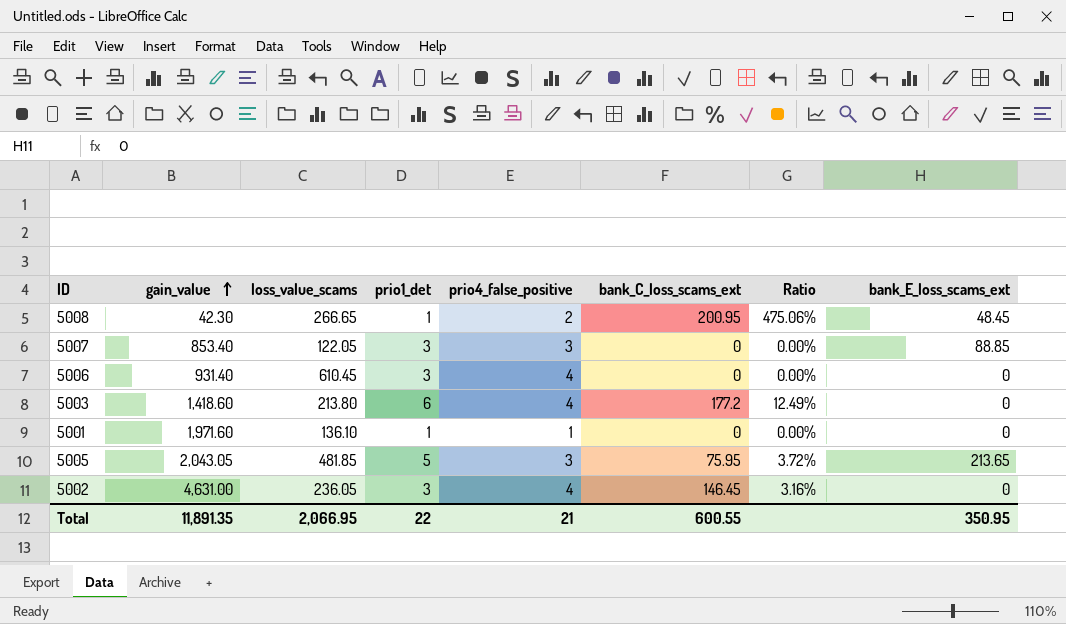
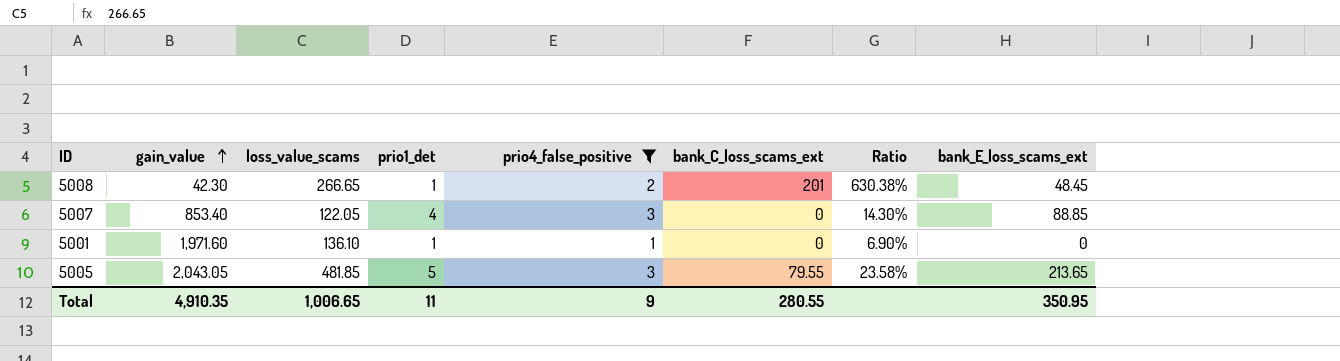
filter: none -> prio4_false_positive != 4
column Ratio | formula: [bank_C_loss_scams_ext] / [gain_value] -> [loss_value_scams] / [gain_value]
5008 | bank_C_loss_scams_ext: 200.95 -> 201
5007 | prio1_det: 3 -> 4
5005 | bank_C_loss_scams_ext: 75.95 -> 79.55
Total | gain_value: 11,891.35 -> 4,910.35
Total | loss_value_scams: 2,066.95 -> 1,006.65
Total | prio1_det: 22 -> 11
Total | prio4_false_positive: 21 -> 9
Total | bank_C_loss_scams_ext: 600.55 -> 280.55

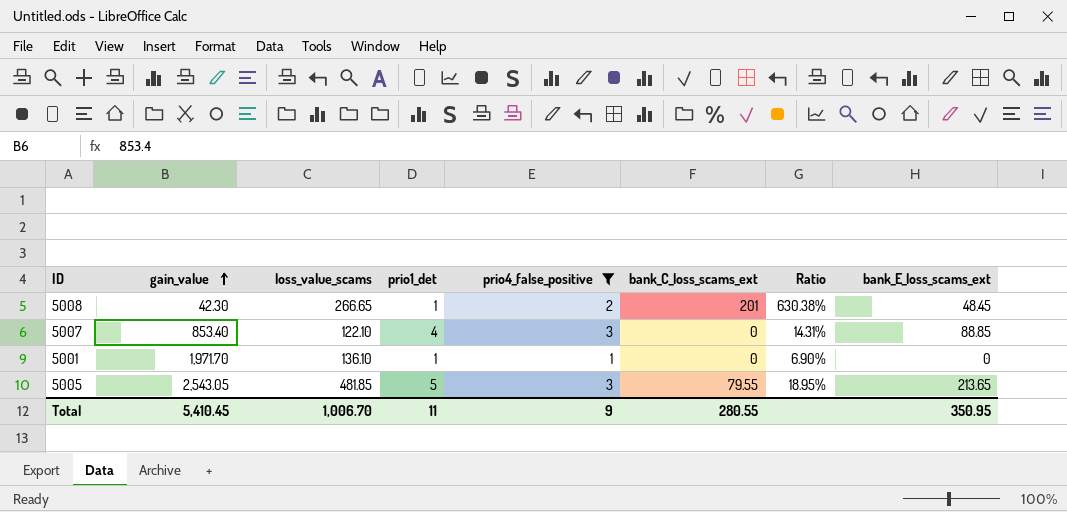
5007 | loss_value_scams: 122.05 -> 122.10
5007 | Ratio: 14.30% -> 14.31%
5001 | gain_value: 1,971.60 -> 1,971.70
5005 | gain_value: 2,043.05 -> 2,543.05
5005 | Ratio: 23.58% -> 18.95%
Total | gain_value: 4,910.35 -> 5,410.45
Total | loss_value_scams: 1,006.65 -> 1,006.70

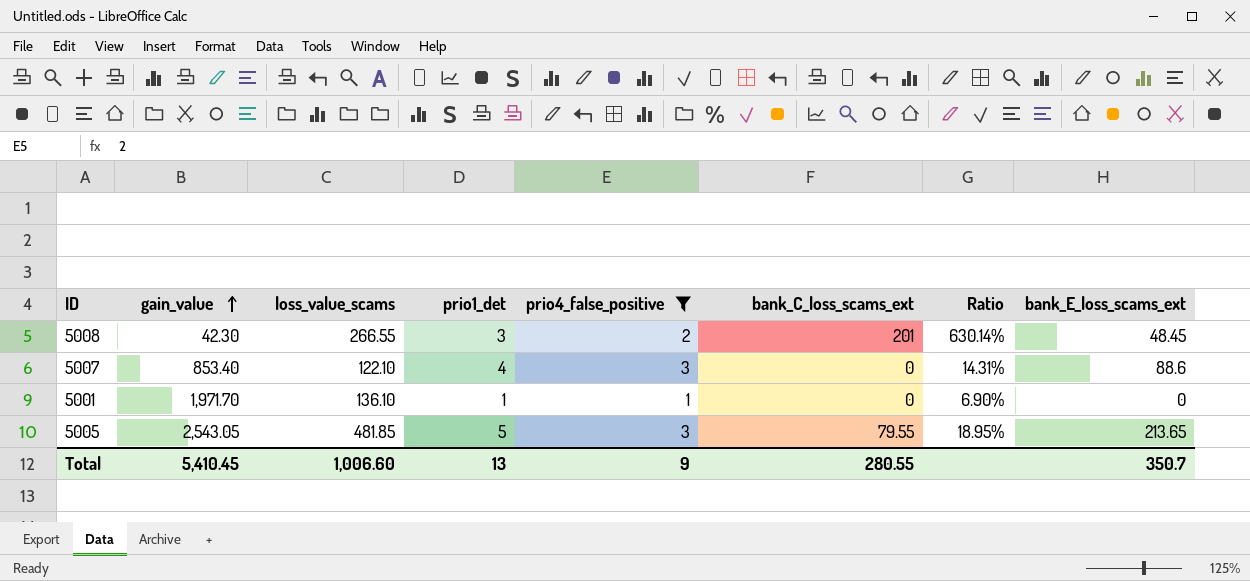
5008 | loss_value_scams: 266.65 -> 266.55
5008 | prio1_det: 1 -> 3
5008 | Ratio: 630.38% -> 630.14%
5007 | bank_E_loss_scams_ext: 88.85 -> 88.6
Total | loss_value_scams: 1,006.70 -> 1,006.60
Total | prio1_det: 11 -> 13
Total | bank_E_loss_scams_ext: 350.95 -> 350.7

